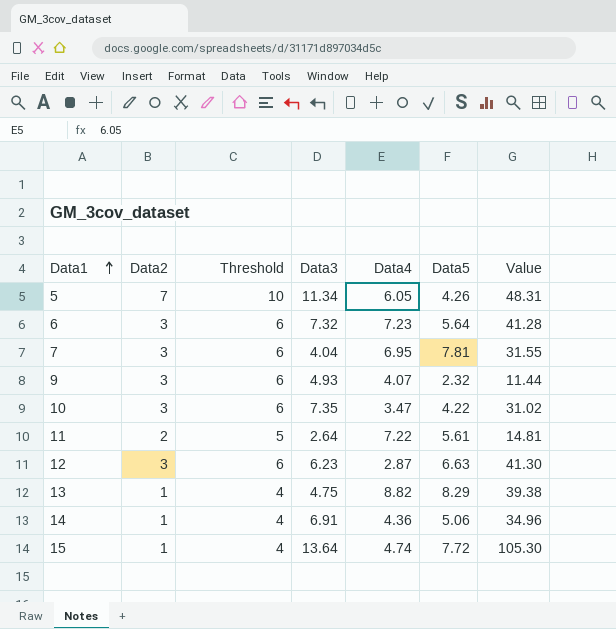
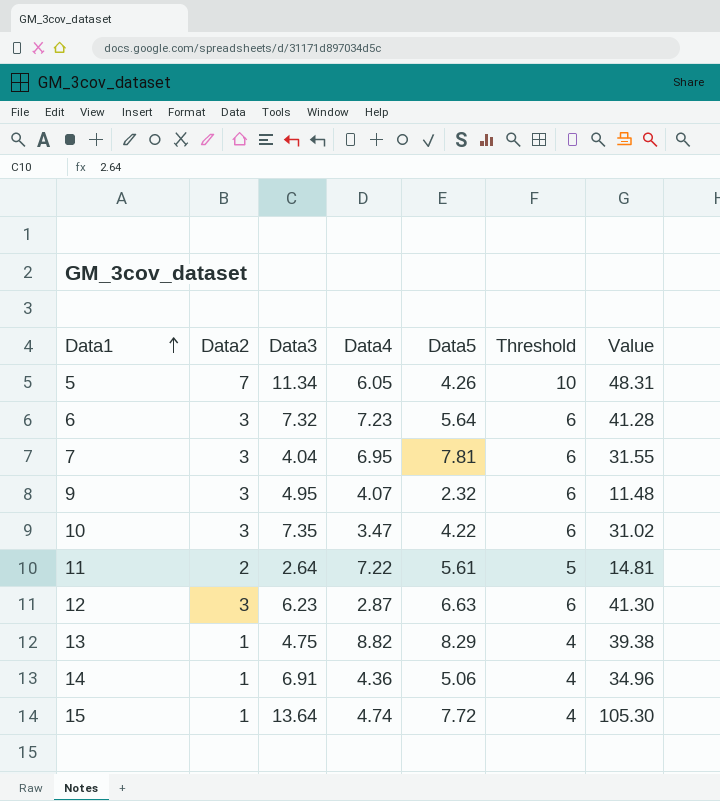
column Threshold | position: 3 -> 6
9 | Data3: 4.93 -> 4.95
9 | Value: 11.44 -> 11.48

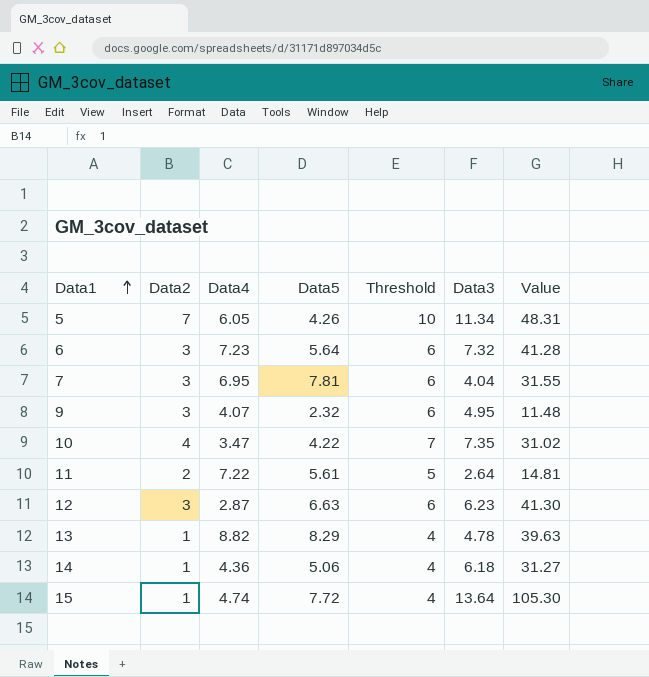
column Data3 | position: 3 -> 6
10 | Data2: 3 -> 4
10 | Threshold: 6 -> 7
13 | Data3: 4.75 -> 4.78
13 | Value: 39.38 -> 39.63
14 | Data3: 6.91 -> 6.18
14 | Value: 34.96 -> 31.27

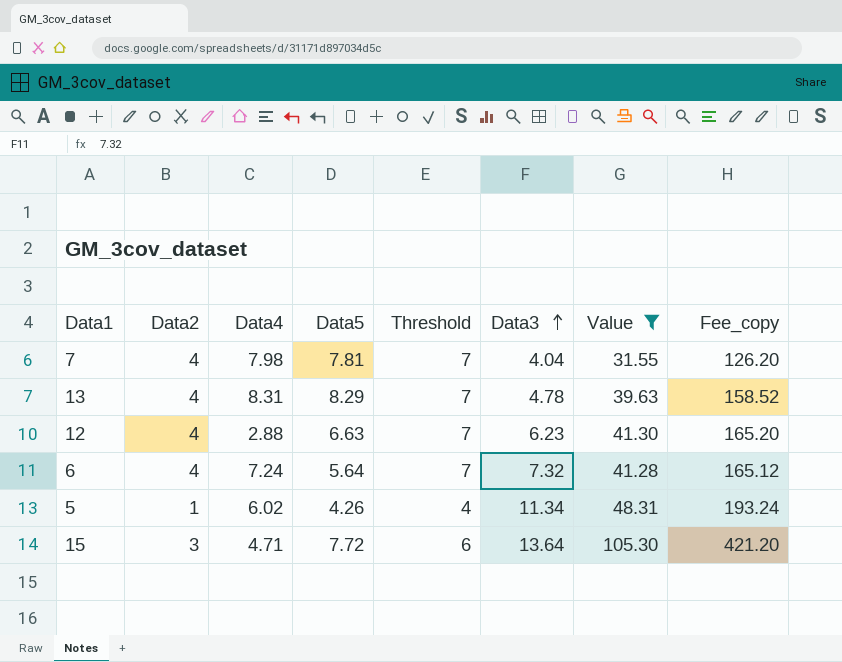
filter: none -> Value >= 31.55
row order: Data1 ascending -> Data3 ascending
column Fee_copy | formula: none -> [Value] * 4
7 | Data2: 3 -> 4
7 | Data4: 6.95 -> 7.98
7 | Threshold: 6 -> 7
13 | Data2: 1 -> 4
13 | Data4: 8.82 -> 8.31
13 | Threshold: 4 -> 7
12 | Data2: 3 -> 4
12 | Data4: 2.87 -> 2.88
12 | Threshold: 6 -> 7
6 | Data2: 3 -> 4
6 | Data4: 7.23 -> 7.24
6 | Threshold: 6 -> 7
5 | Data2: 7 -> 1
5 | Data4: 6.05 -> 6.02
5 | Threshold: 10 -> 4
15 | Data2: 1 -> 3
15 | Data4: 4.74 -> 4.71
15 | Threshold: 4 -> 6

